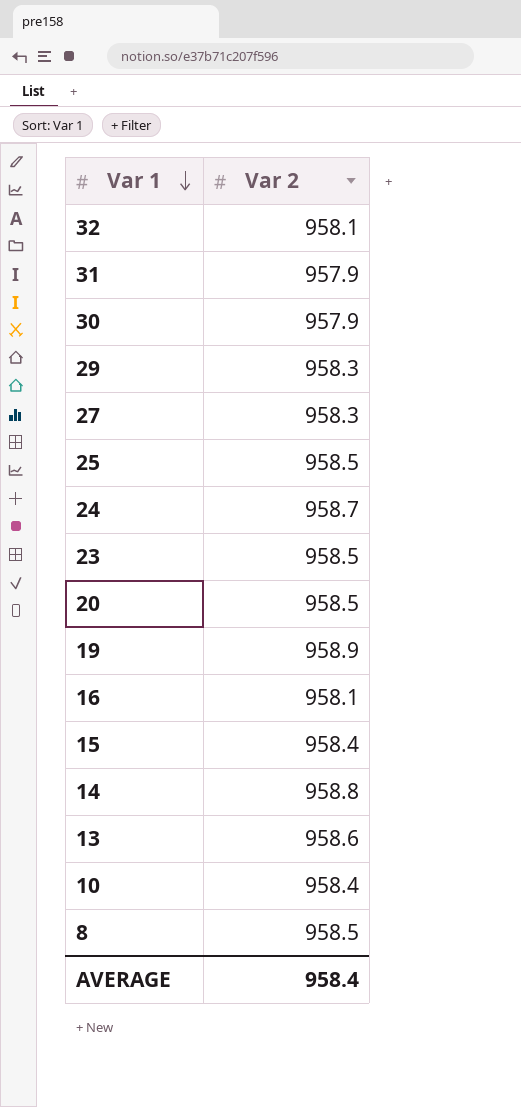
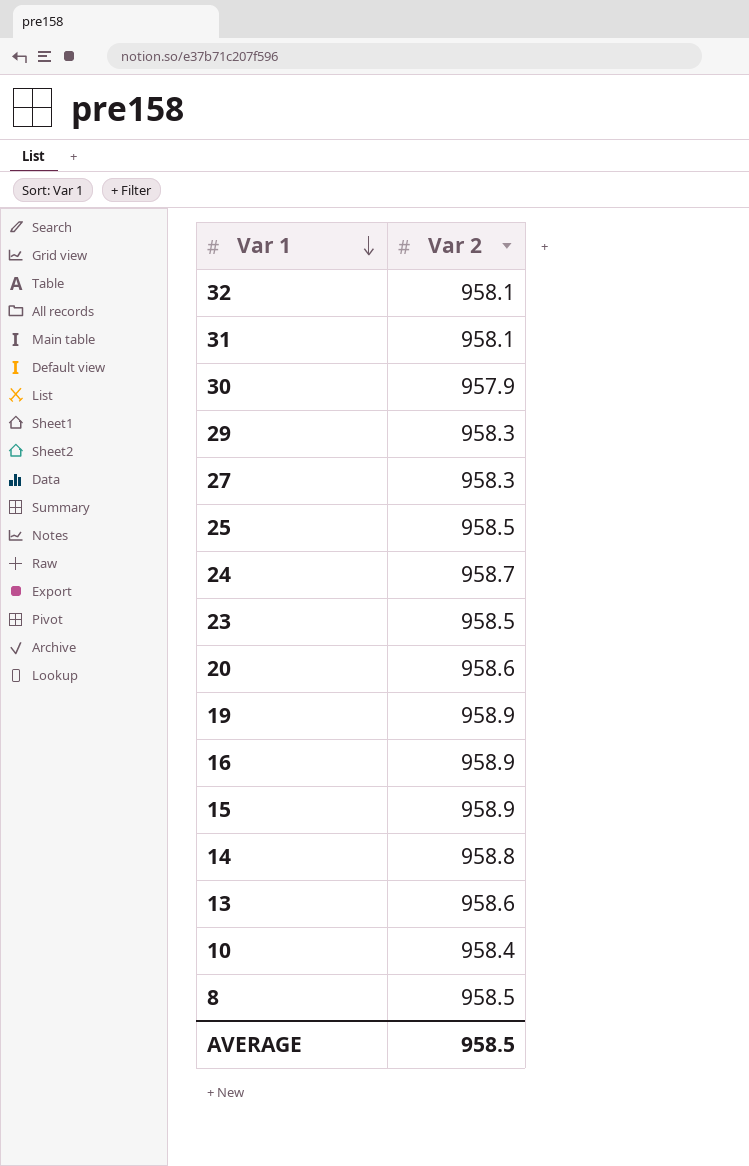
31 | Var 2: 957.9 -> 958.1
20 | Var 2: 958.5 -> 958.6
16 | Var 2: 958.1 -> 958.9
15 | Var 2: 958.4 -> 958.9
AVERAGE | Var 2: 958.4 -> 958.5

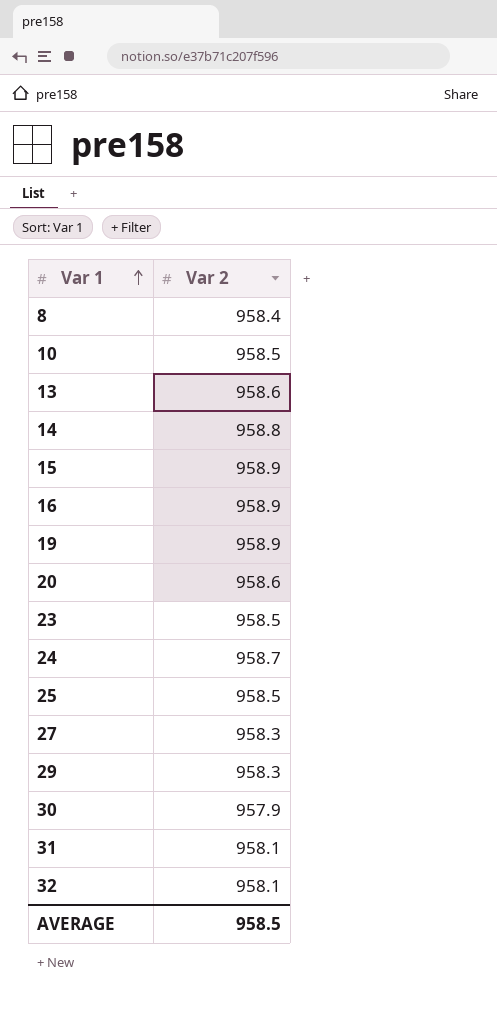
row order: Var 1 descending -> Var 1 ascending
8 | Var 2: 958.5 -> 958.4
10 | Var 2: 958.4 -> 958.5

